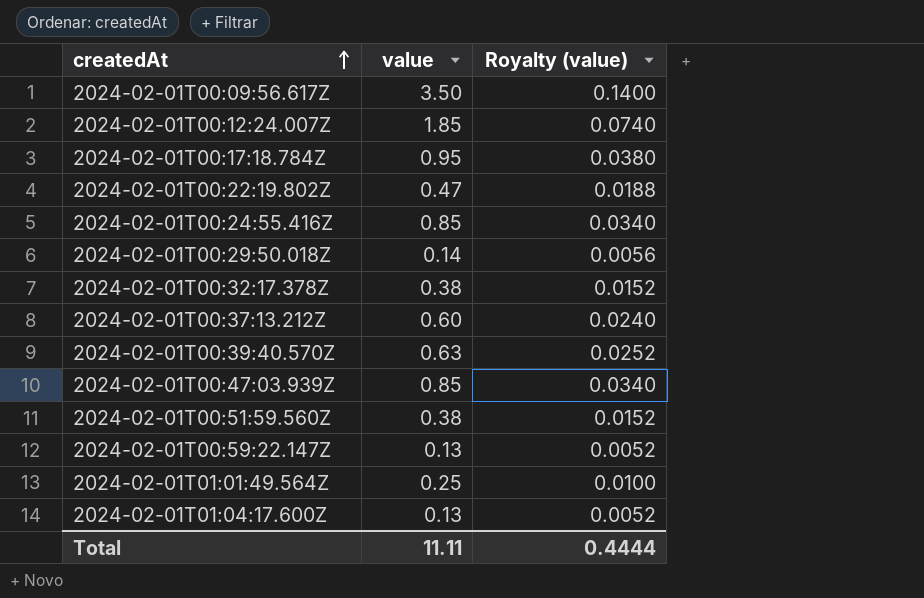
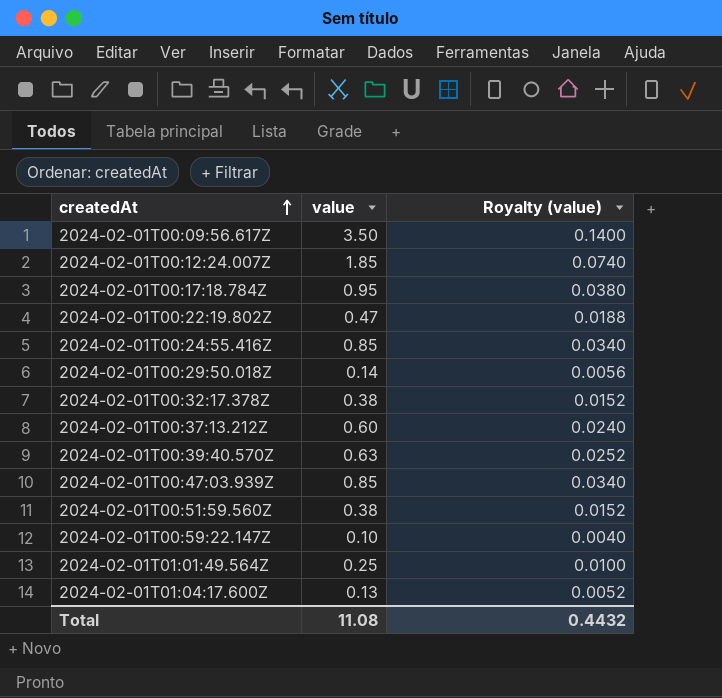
2024-02-01T00:59:22.147Z | value: 0.13 -> 0.10
2024-02-01T00:59:22.147Z | Royalty (value): 0.0052 -> 0.0040
Total | value: 11.11 -> 11.08
Total | Royalty (value): 0.4444 -> 0.4432

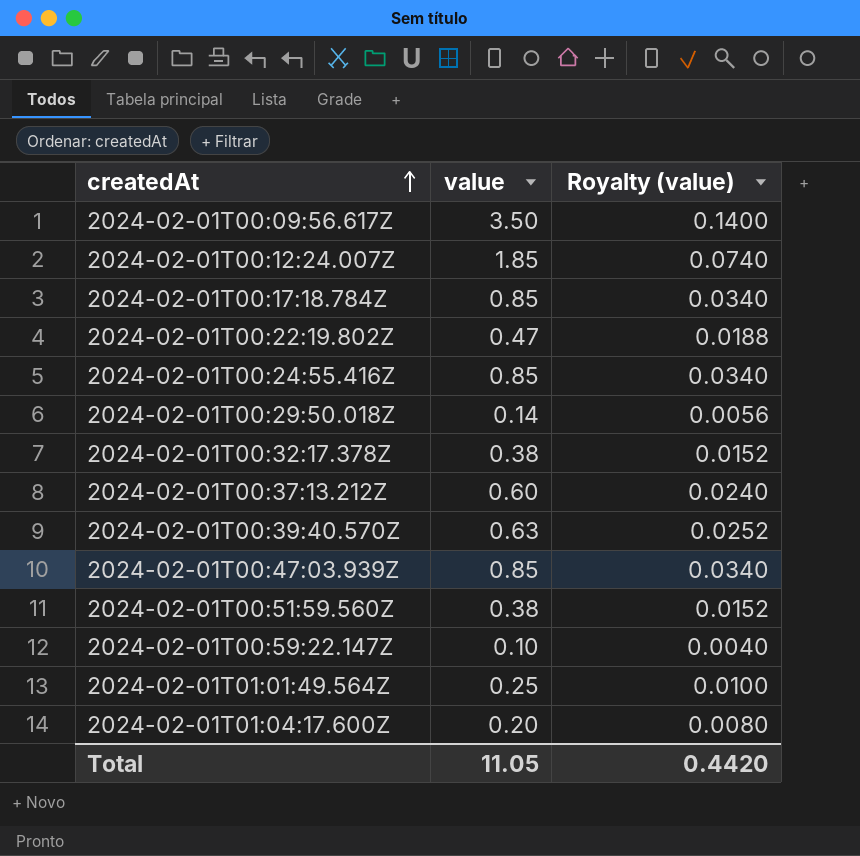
2024-02-01T00:17:18.784Z | value: 0.95 -> 0.85
2024-02-01T00:17:18.784Z | Royalty (value): 0.0380 -> 0.0340
2024-02-01T01:04:17.600Z | value: 0.13 -> 0.20
2024-02-01T01:04:17.600Z | Royalty (value): 0.0052 -> 0.0080
Total | value: 11.08 -> 11.05
Total | Royalty (value): 0.4432 -> 0.4420

